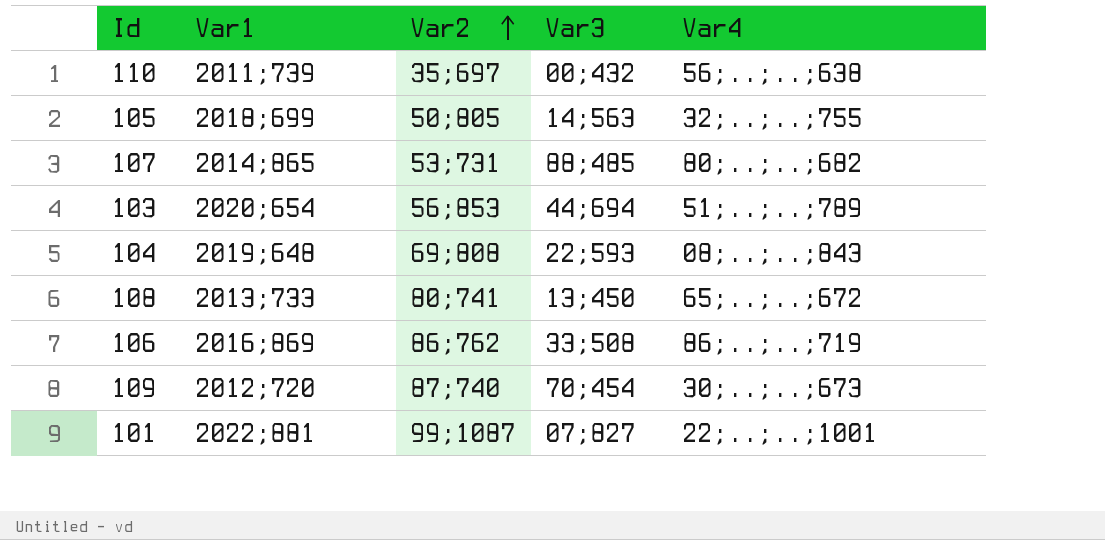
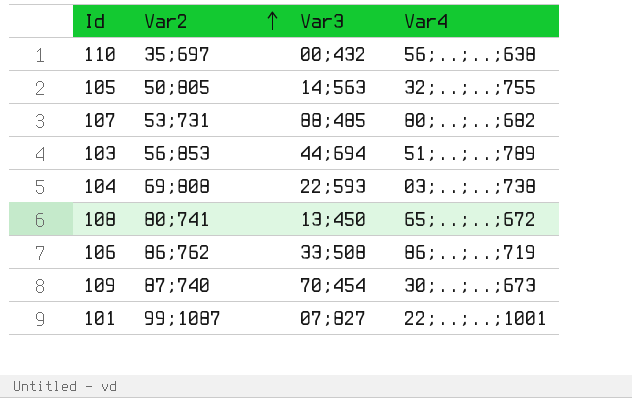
column Var1 | position: 2 -> none
104 | Var4: 08;..;..;843 -> 03;..;..;738

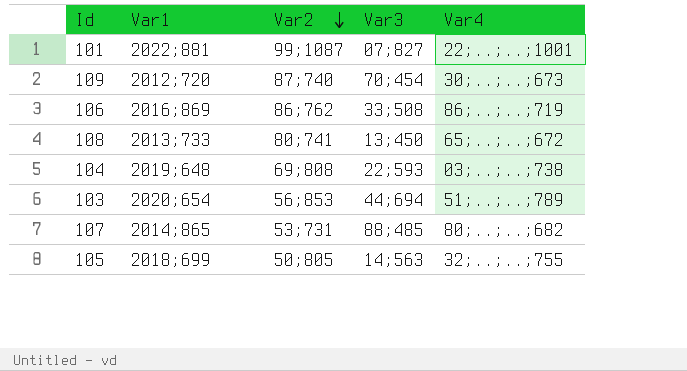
row order: Var2 ascending -> Var2 descending
column Var1 | position: none -> 2
row 110: 35;697 | 00;432 | 56;..;..;638 -> none

